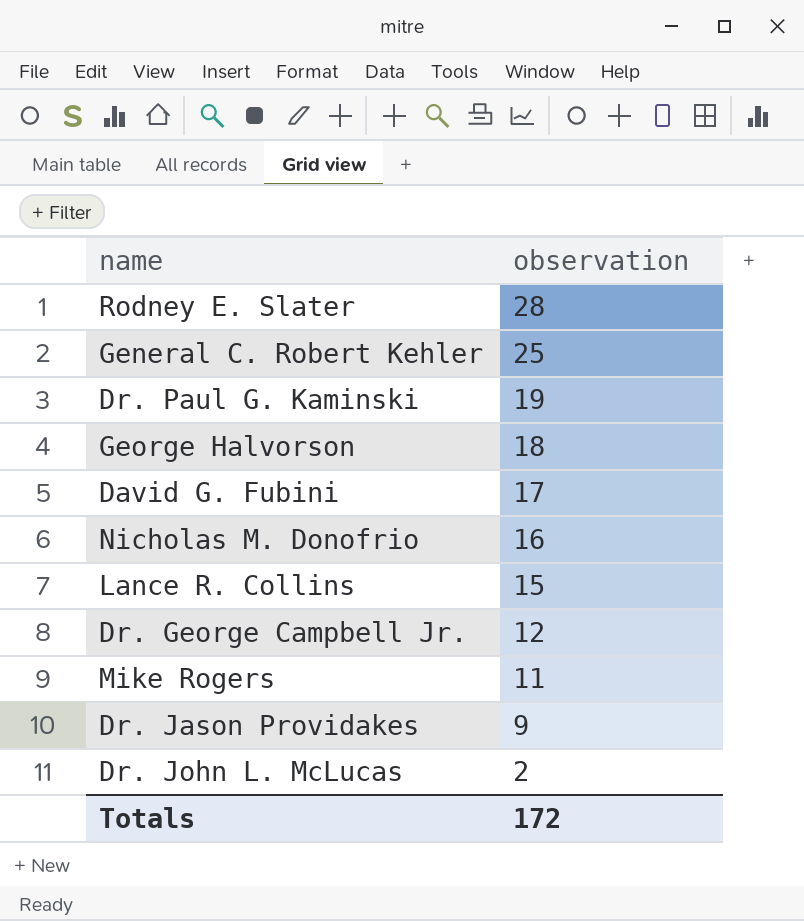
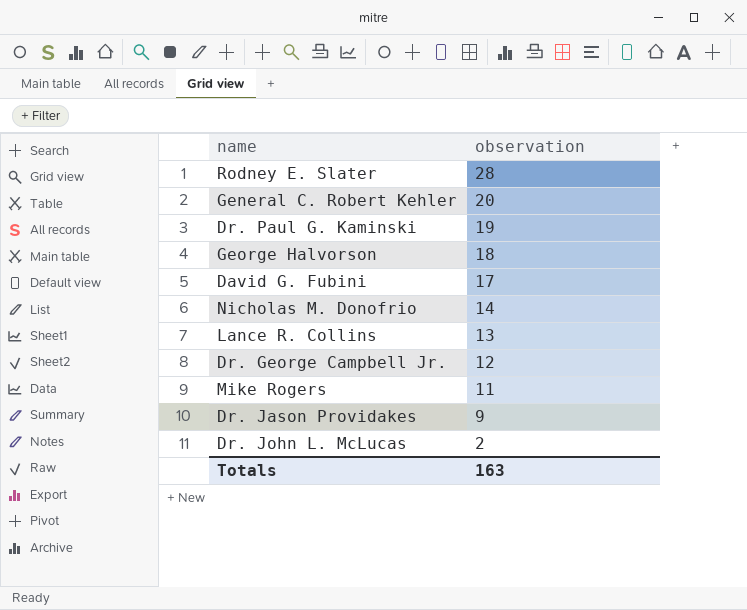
General C. Robert Kehler | observation: 25 -> 20
Nicholas M. Donofrio | observation: 16 -> 14
Lance R. Collins | observation: 15 -> 13
Totals | observation: 172 -> 163

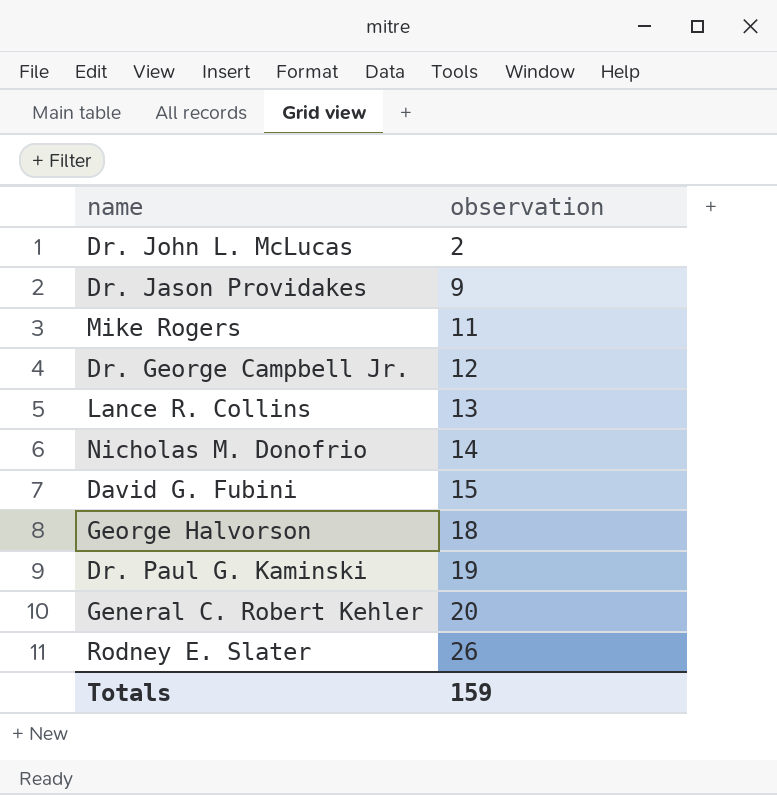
row order: observation descending -> observation ascending
David G. Fubini | observation: 17 -> 15
Rodney E. Slater | observation: 28 -> 26
Totals | observation: 163 -> 159

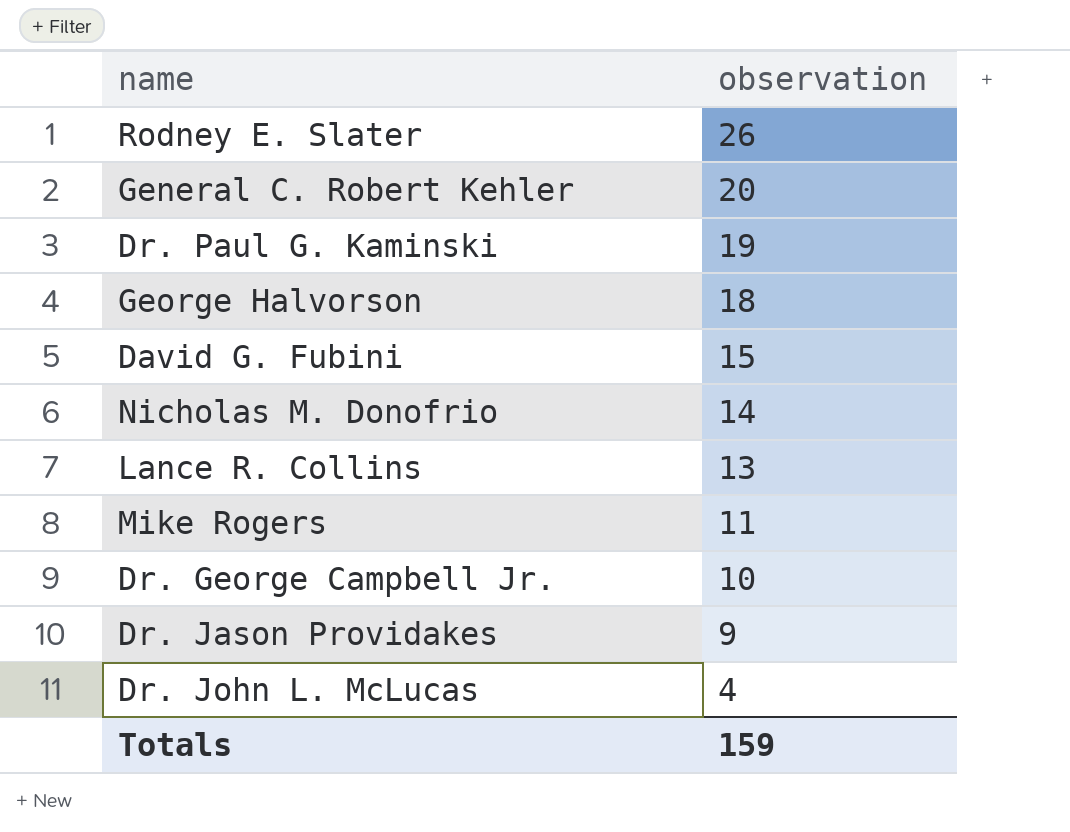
row order: observation ascending -> observation descending
Dr. George Campbell Jr. | observation: 12 -> 10
Dr. John L. McLucas | observation: 2 -> 4

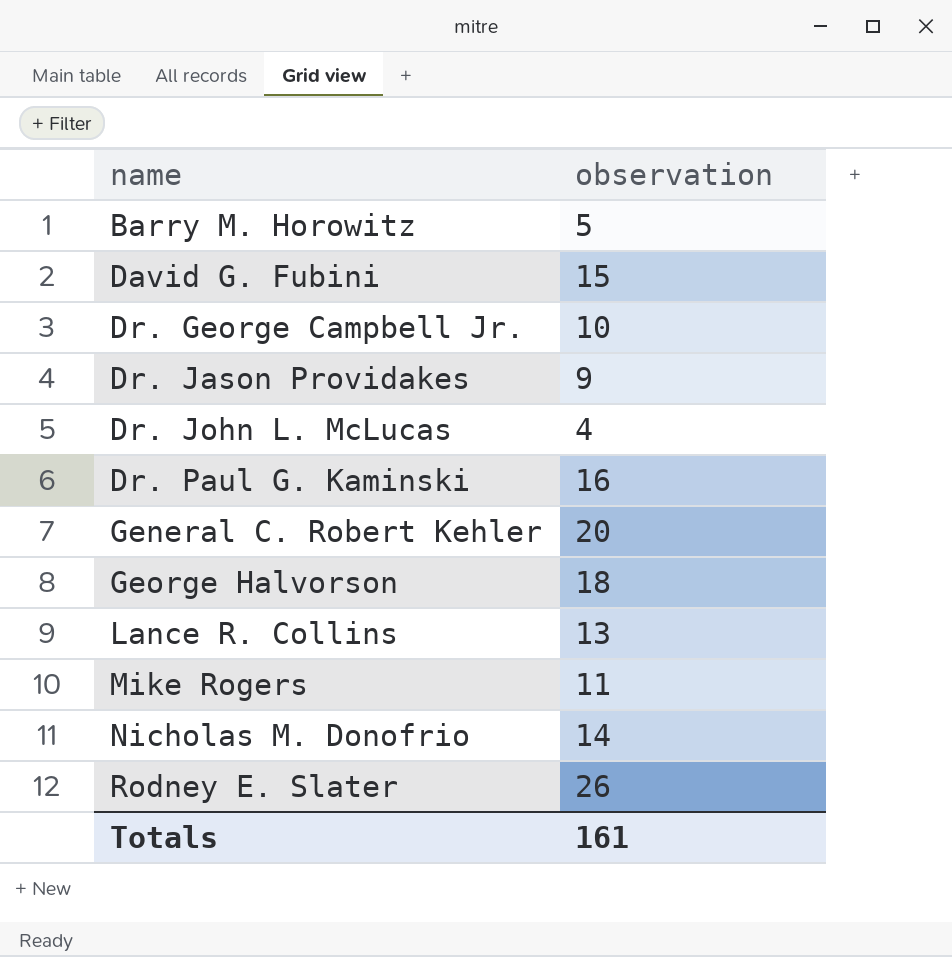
row order: observation descending -> name ascending
row Barry M. Horowitz: none -> 5
Dr. Paul G. Kaminski | observation: 19 -> 16
Totals | observation: 159 -> 161

